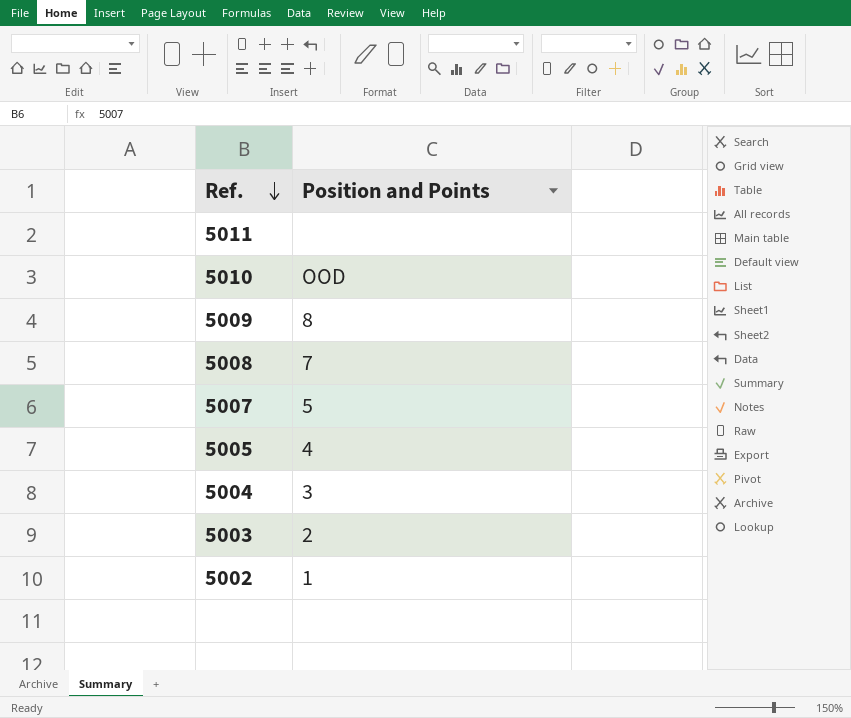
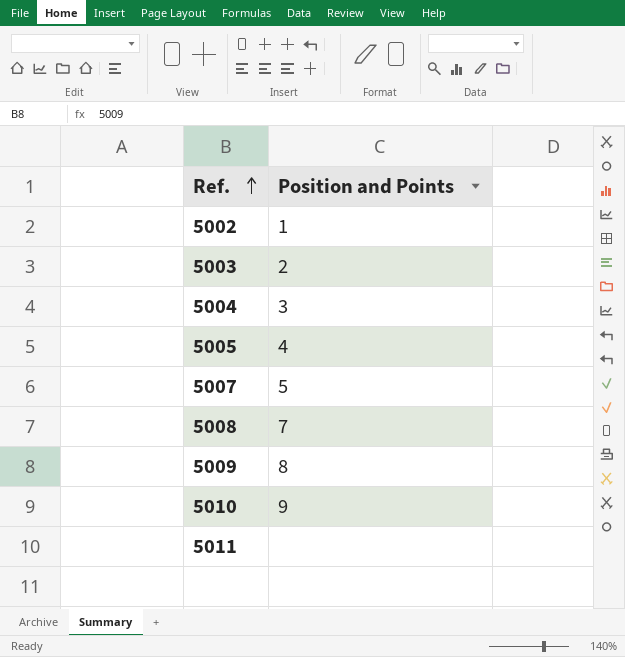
row order: Ref. descending -> Ref. ascending
5010 | Position and Points: OOD -> 9

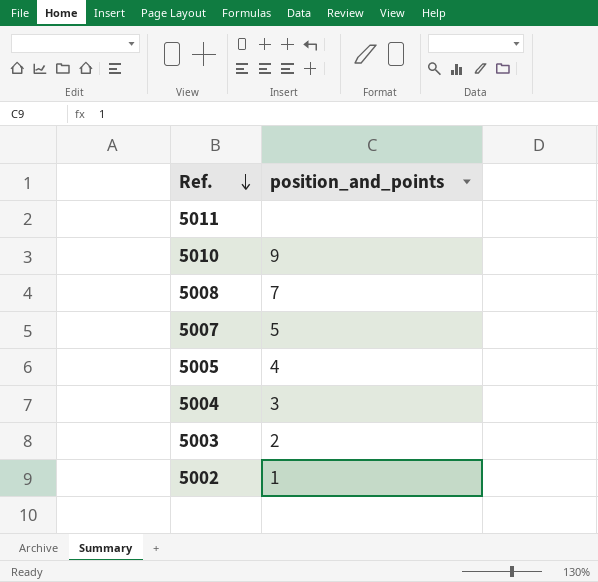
row order: Ref. ascending -> Ref. descending
column name: Position and Points -> position_and_points
row 5009: 8 -> none

